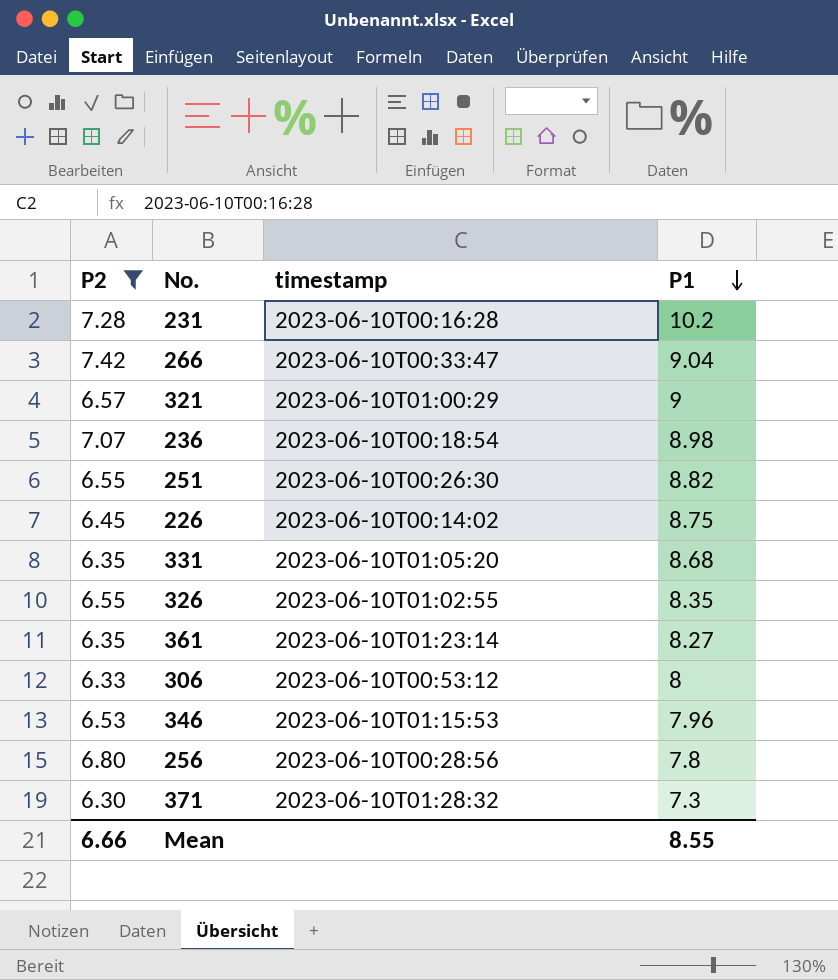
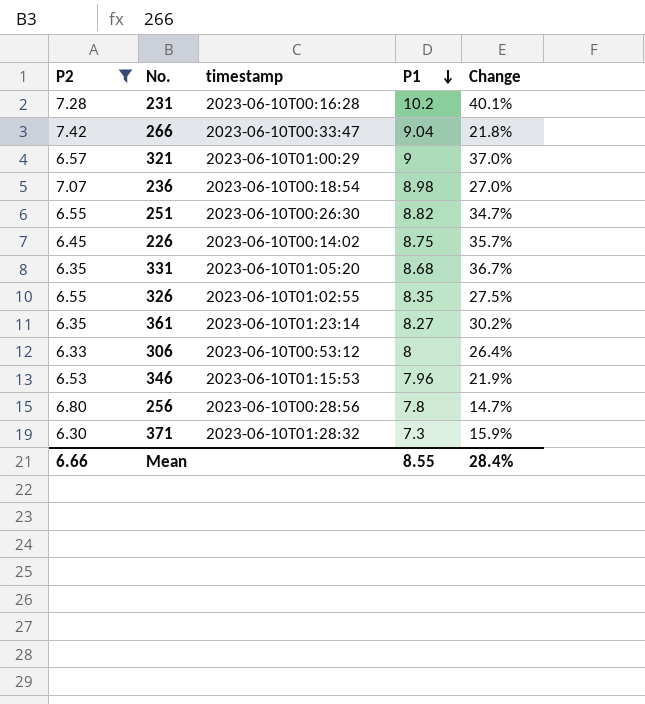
column Change | formula: none -> ([P1] - [P2]) / [P2]

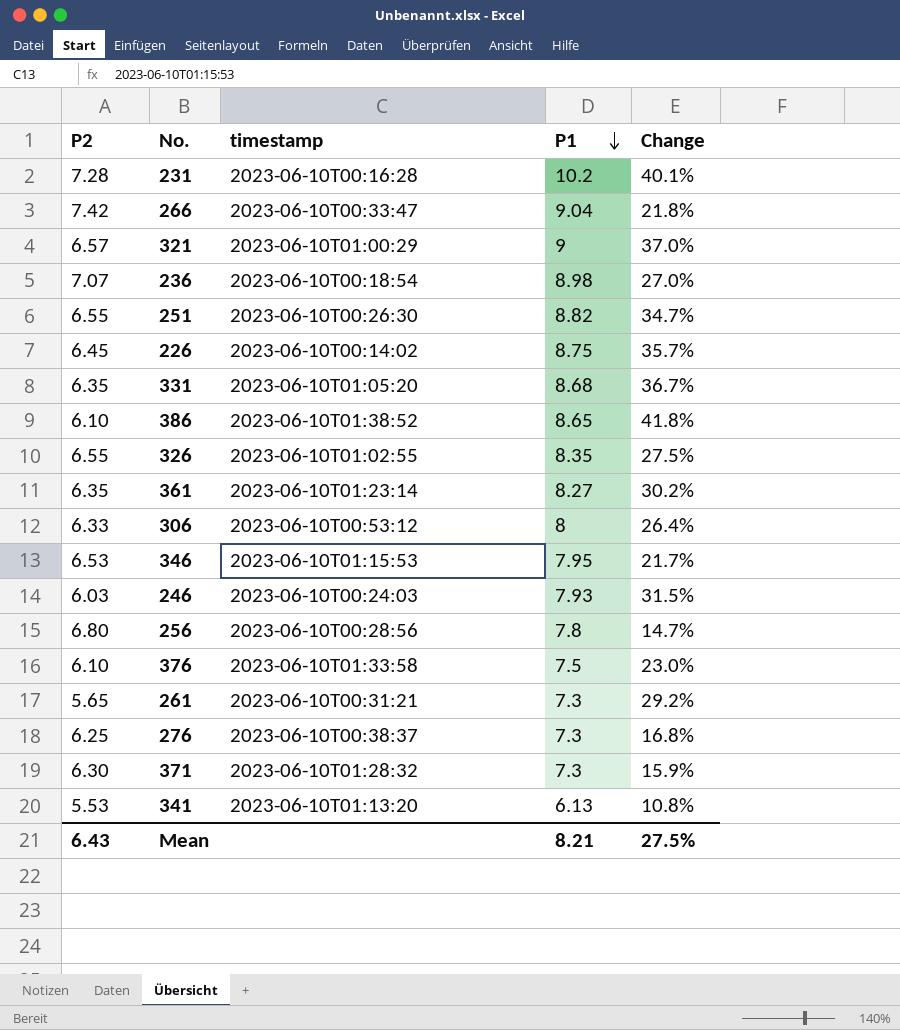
filter: P2 >= 6.30 -> none
346 | P1: 7.96 -> 7.95
346 | Change: 21.9% -> 21.7%
Mean | P2: 6.66 -> 6.43
Mean | P1: 8.55 -> 8.21
Mean | Change: 28.4% -> 27.5%

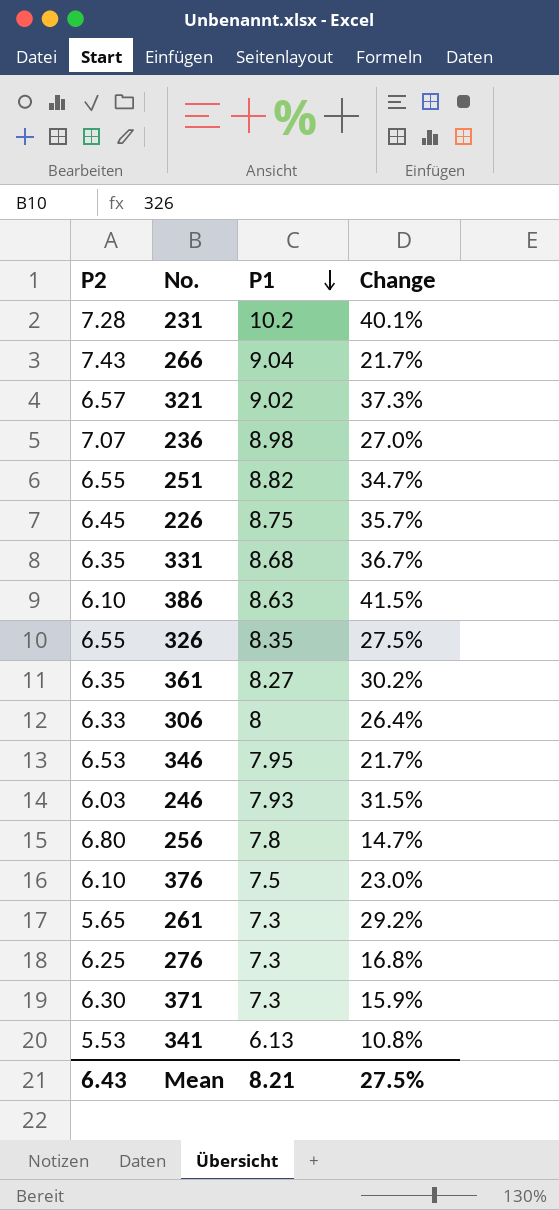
column timestamp | position: 3 -> none
266 | P2: 7.42 -> 7.43
266 | Change: 21.8% -> 21.7%
321 | P1: 9 -> 9.02
321 | Change: 37.0% -> 37.3%
386 | P1: 8.65 -> 8.63
386 | Change: 41.8% -> 41.5%

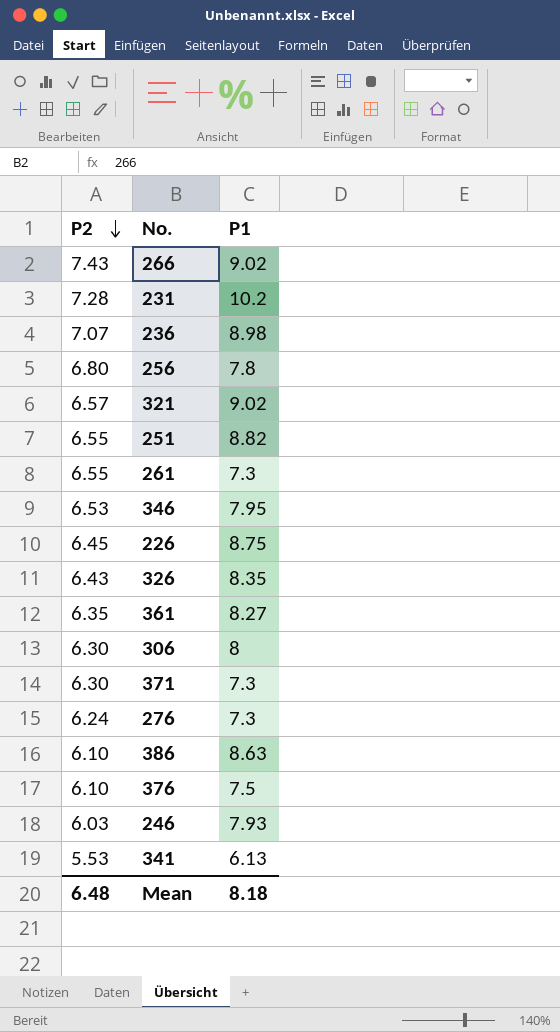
row order: P1 descending -> P2 descending
column Change | formula: ([P1] - [P2]) / [P2] -> none
row 331: 6.35 | 8.68 | 36.7% -> none
266 | P1: 9.04 -> 9.02
261 | P2: 5.65 -> 6.55
326 | P2: 6.55 -> 6.43
306 | P2: 6.33 -> 6.30
276 | P2: 6.25 -> 6.24
Mean | P2: 6.43 -> 6.48
Mean | P1: 8.21 -> 8.18

